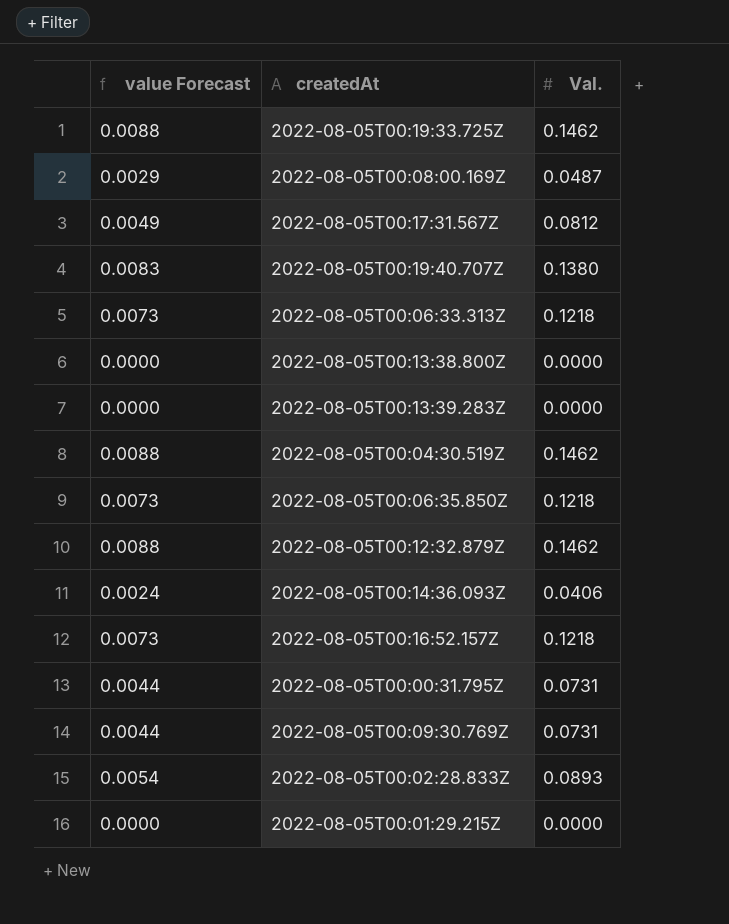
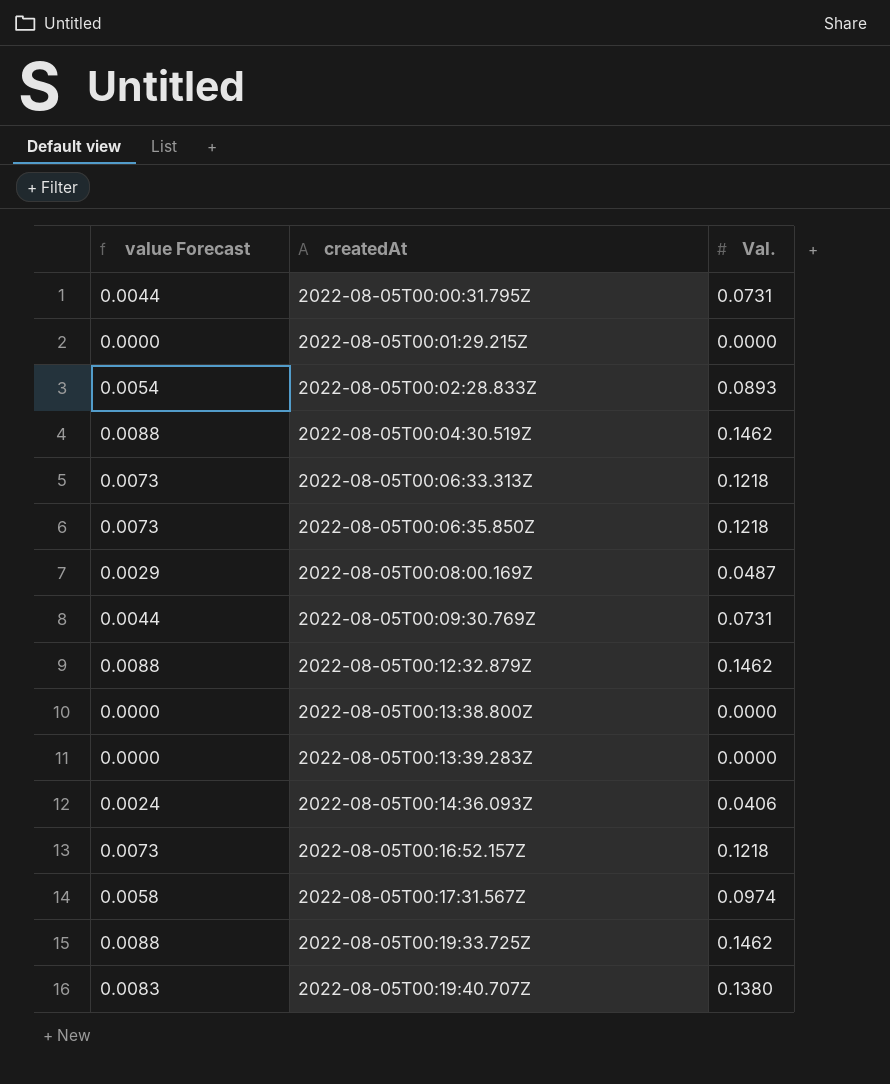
row order: none -> createdAt ascending
2022-08-05T00:17:31.567Z | value Forecast: 0.0049 -> 0.0058
2022-08-05T00:17:31.567Z | Val.: 0.0812 -> 0.0974

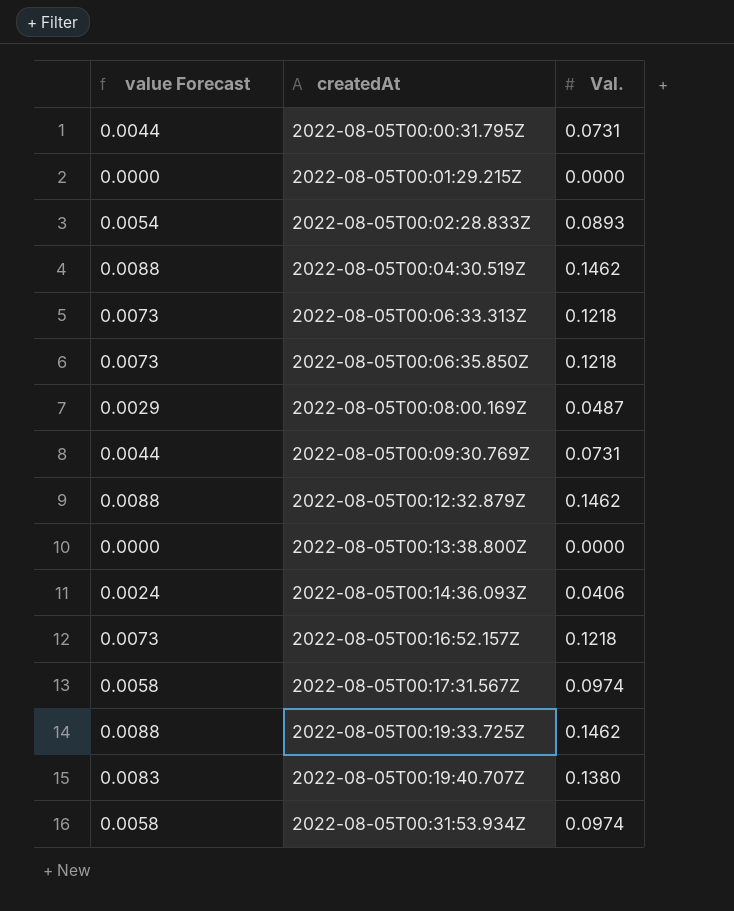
row 2022-08-05T00:13:39.283Z: 0.0000 | 0.0000 -> none
row 2022-08-05T00:31:53.934Z: none -> 0.0058 | 0.0974

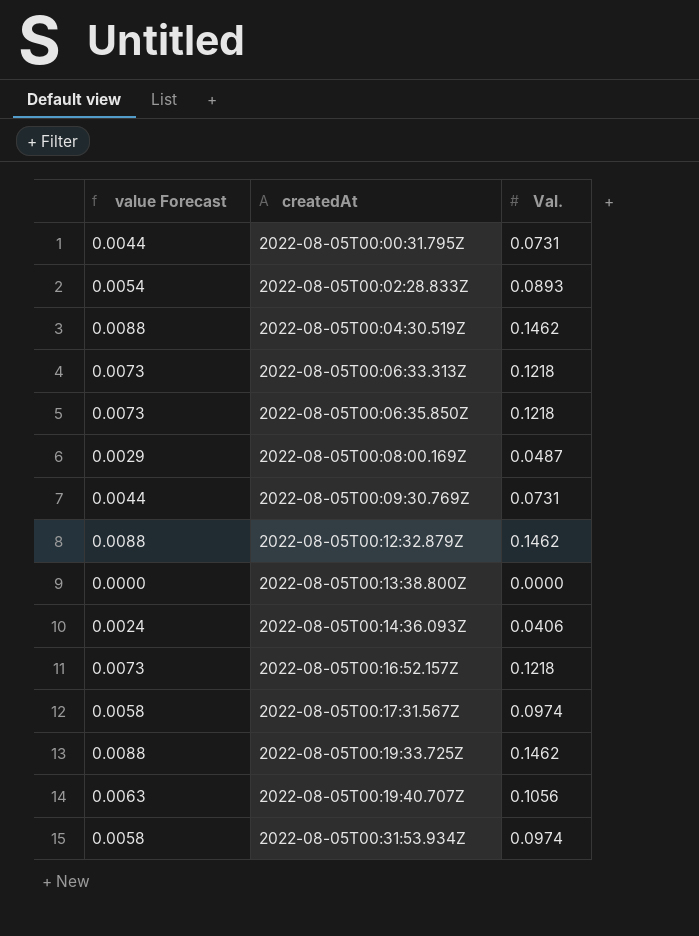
row 2022-08-05T00:01:29.215Z: 0.0000 | 0.0000 -> none
2022-08-05T00:19:40.707Z | value Forecast: 0.0083 -> 0.0063
2022-08-05T00:19:40.707Z | Val.: 0.1380 -> 0.1056

